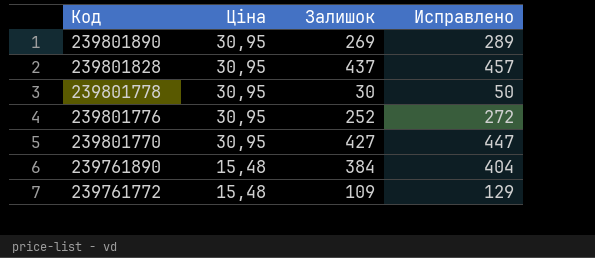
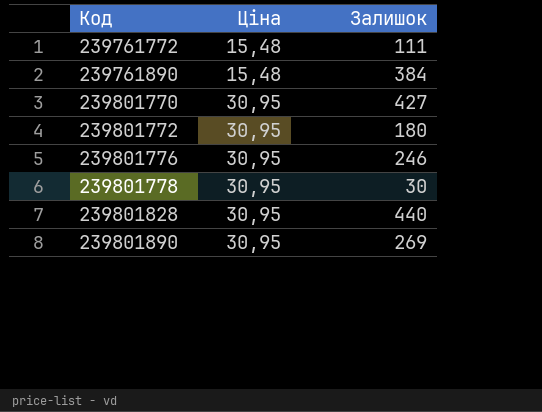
row order: Код descending -> Код ascending
column Исправлено | formula: [Залишок] + 20 -> none
239761772 | Залишок: 109 -> 111
row 239801772: none -> 30,95 | 180
239801776 | Залишок: 252 -> 246
239801828 | Залишок: 437 -> 440

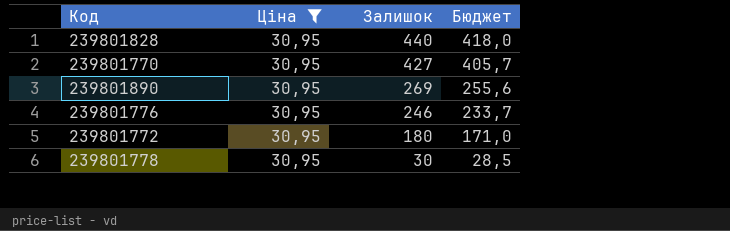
filter: none -> Ціна = 30,95
row order: Код ascending -> Залишок descending
column Бюджет | formula: none -> [Залишок] * 0,95

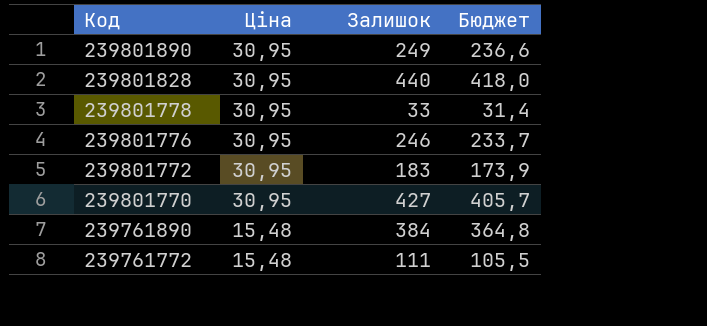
filter: Ціна = 30,95 -> none
row order: Залишок descending -> Код descending
239801890 | Залишок: 269 -> 249
239801890 | Бюджет: 255,6 -> 236,6
239801778 | Залишок: 30 -> 33
239801778 | Бюджет: 28,5 -> 31,4
239801772 | Залишок: 180 -> 183
239801772 | Бюджет: 171,0 -> 173,9

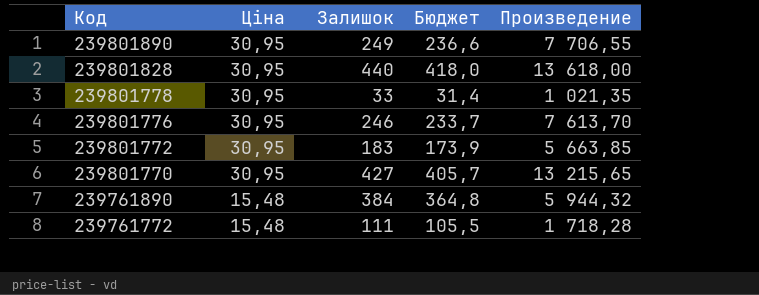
column Произведение | formula: none -> [Ціна] * [Залишок]

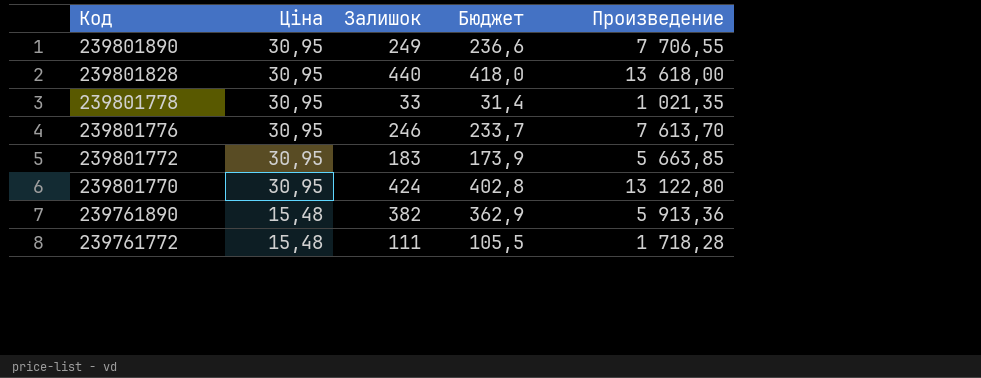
239801770 | Залишок: 427 -> 424
239801770 | Бюджет: 405,7 -> 402,8
239801770 | Произведение: 13 215,65 -> 13 122,80
239761890 | Залишок: 384 -> 382
239761890 | Бюджет: 364,8 -> 362,9
239761890 | Произведение: 5 944,32 -> 5 913,36

